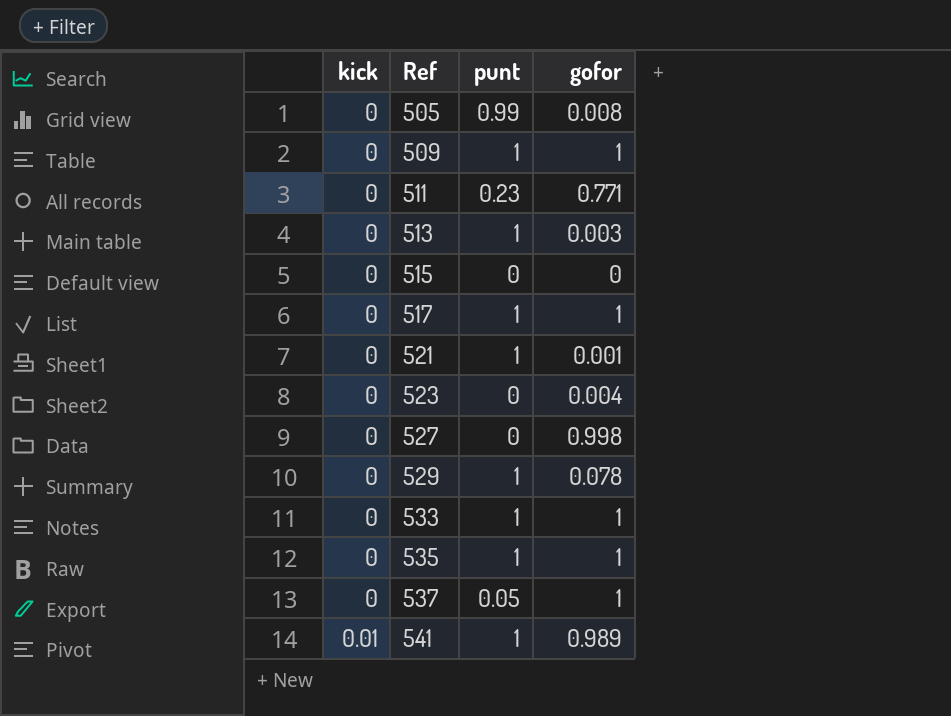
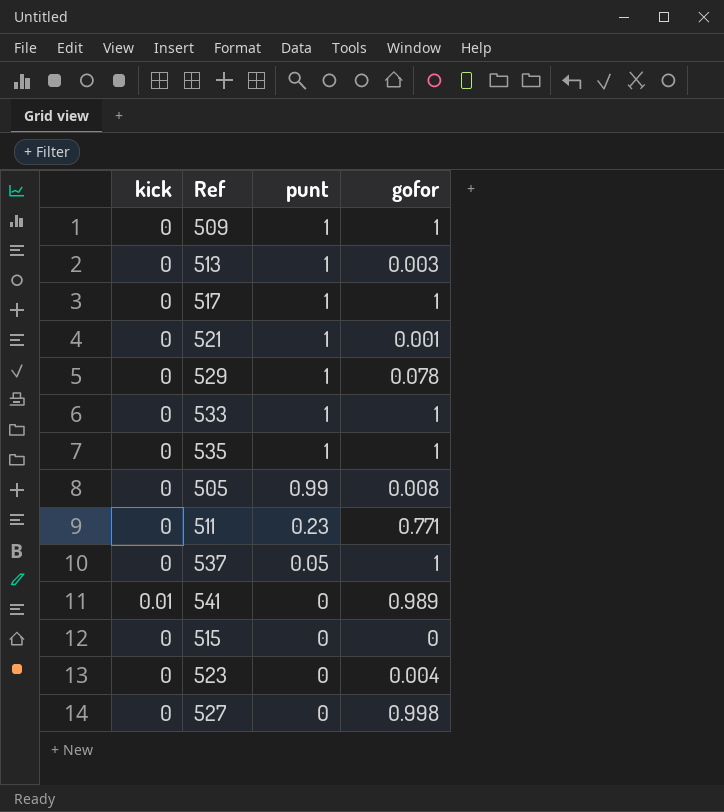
row order: kick ascending -> punt descending
541 | punt: 1 -> 0

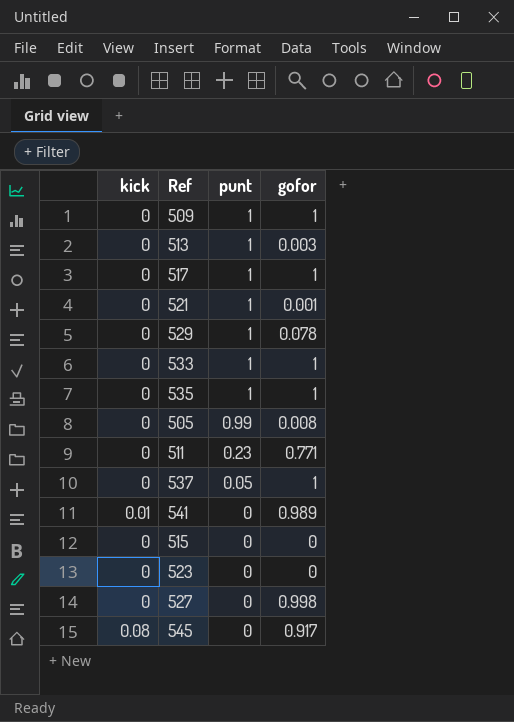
523 | gofor: 0.004 -> 0
row 545: none -> 0.08 | 0 | 0.917

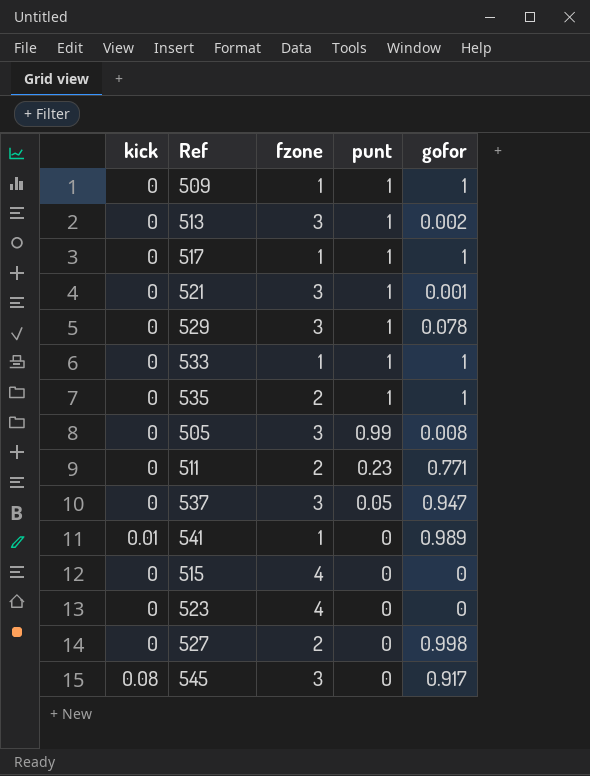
column fzone | position: none -> 3
513 | gofor: 0.003 -> 0.002
537 | gofor: 1 -> 0.947

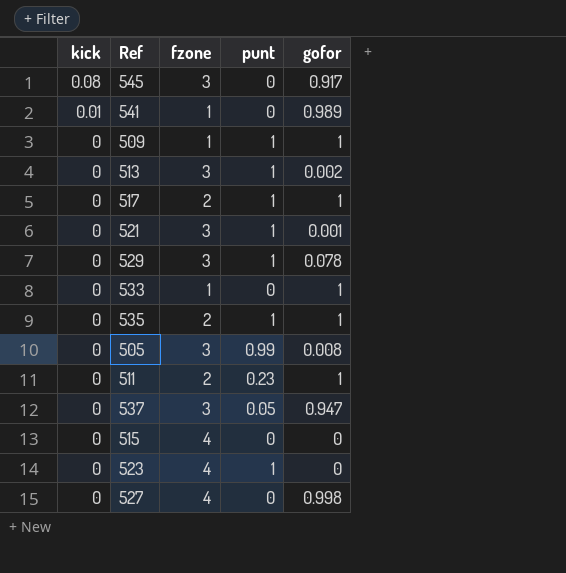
row order: punt descending -> kick descending
517 | fzone: 1 -> 2
533 | punt: 1 -> 0
511 | gofor: 0.771 -> 1
523 | punt: 0 -> 1
527 | fzone: 2 -> 4

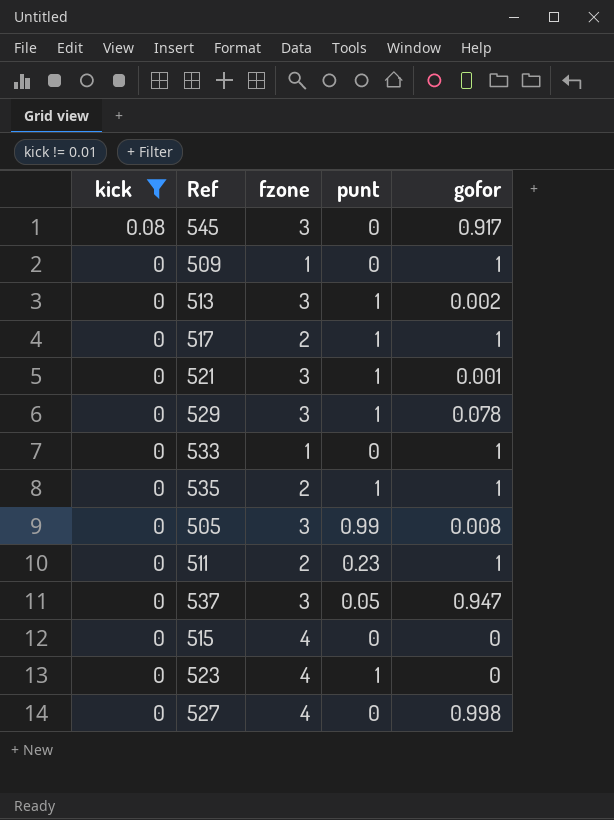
filter: none -> kick != 0.01
509 | punt: 1 -> 0

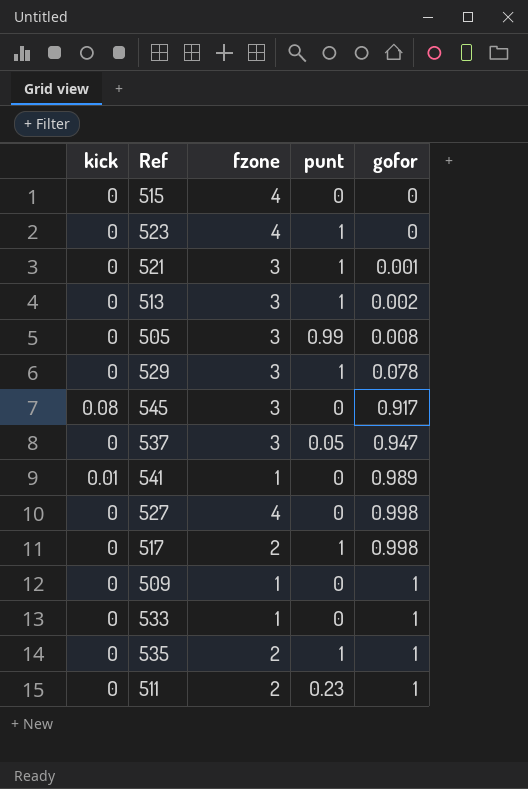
filter: kick != 0.01 -> none
row order: kick descending -> gofor ascending
517 | gofor: 1 -> 0.998

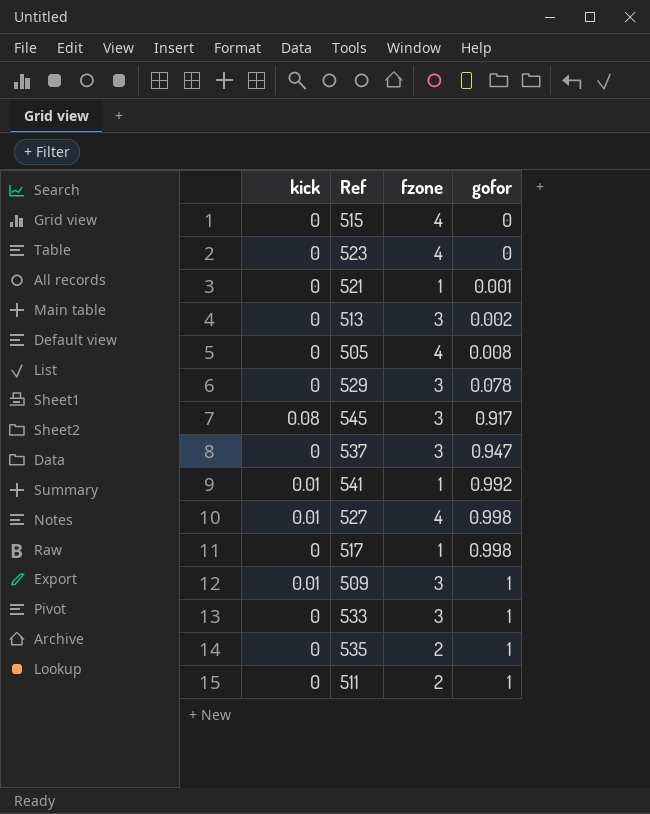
column punt | position: 4 -> none
521 | fzone: 3 -> 1
505 | fzone: 3 -> 4
541 | gofor: 0.989 -> 0.992
527 | kick: 0 -> 0.01
517 | fzone: 2 -> 1
509 | kick: 0 -> 0.01
509 | fzone: 1 -> 3
533 | fzone: 1 -> 3

